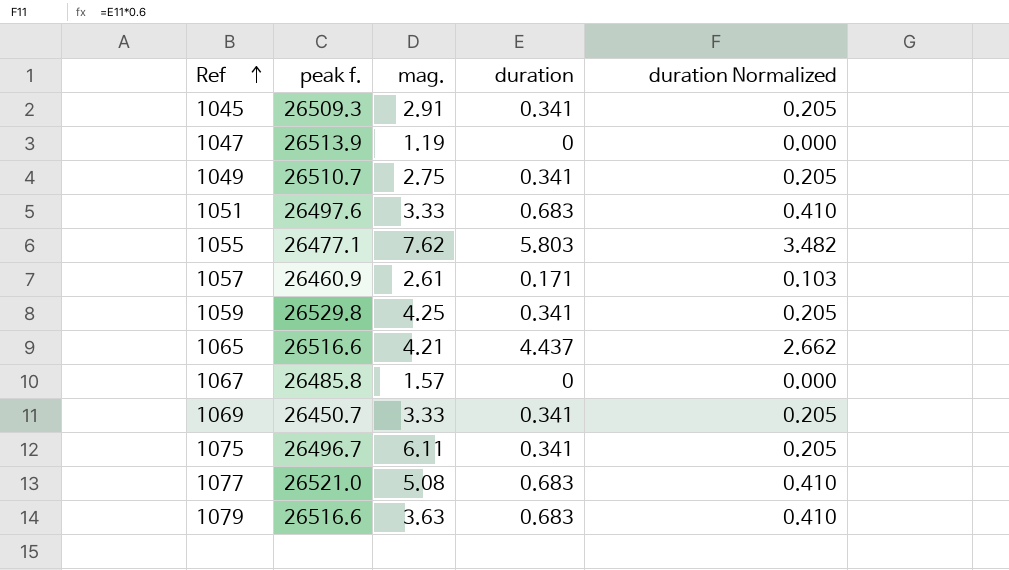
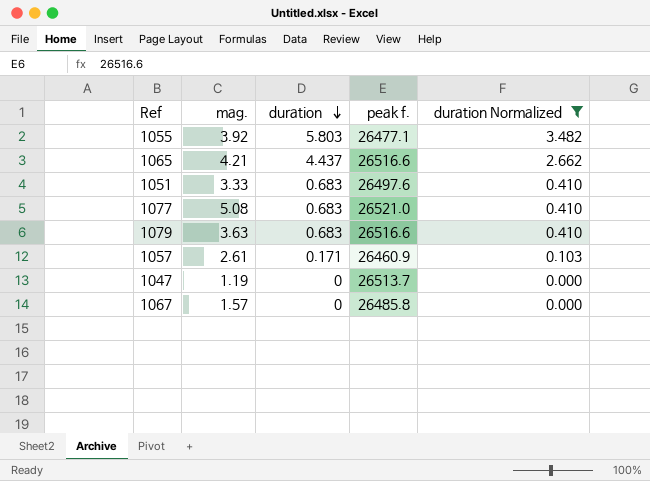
filter: none -> duration Normalized != 0.205
row order: Ref ascending -> duration descending
column peak f. | position: 2 -> 4
1055 | mag.: 7.62 -> 3.92
1047 | peak f.: 26513.9 -> 26513.7

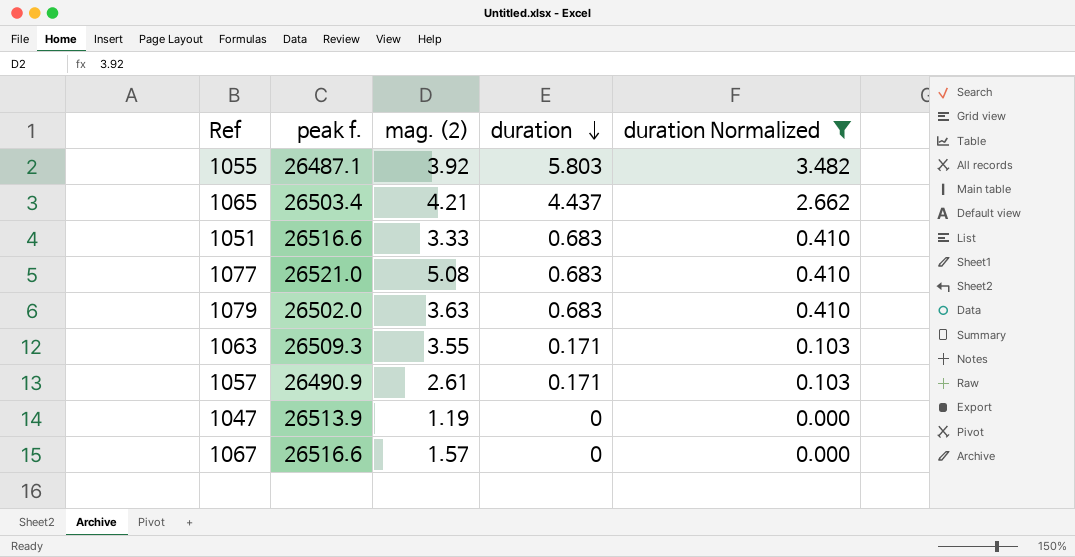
column peak f. | position: 4 -> 2
column name: mag. -> mag. (2)
1055 | peak f.: 26477.1 -> 26487.1
1065 | peak f.: 26516.6 -> 26503.4
1051 | peak f.: 26497.6 -> 26516.6
1079 | peak f.: 26516.6 -> 26502.0
row 1063: none -> 26509.3 | 3.55 | 0.171 | 0.103
1057 | peak f.: 26460.9 -> 26490.9
1047 | peak f.: 26513.7 -> 26513.9
1067 | peak f.: 26485.8 -> 26516.6

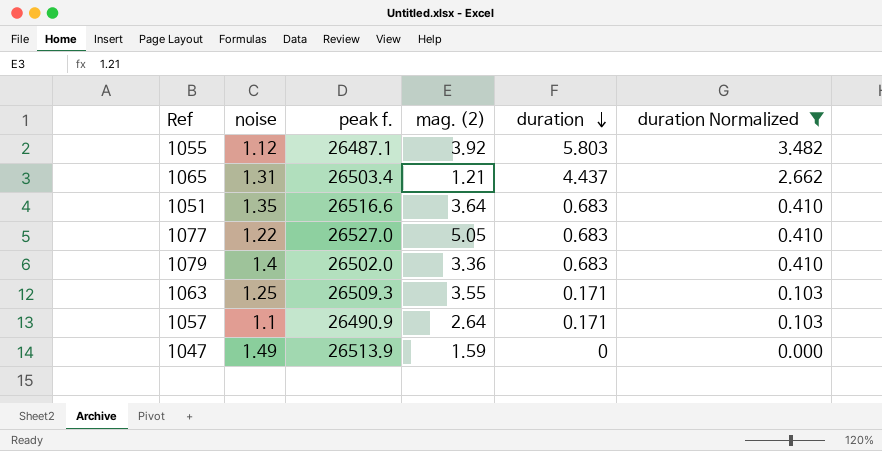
column noise | position: none -> 2
row 1067: 26516.6 | 1.57 | 0 | 0.000 -> none
1065 | mag. (2): 4.21 -> 1.21
1051 | mag. (2): 3.33 -> 3.64
1077 | peak f.: 26521.0 -> 26527.0
1077 | mag. (2): 5.08 -> 5.05
1079 | mag. (2): 3.63 -> 3.36
1057 | mag. (2): 2.61 -> 2.64
1047 | mag. (2): 1.19 -> 1.59

